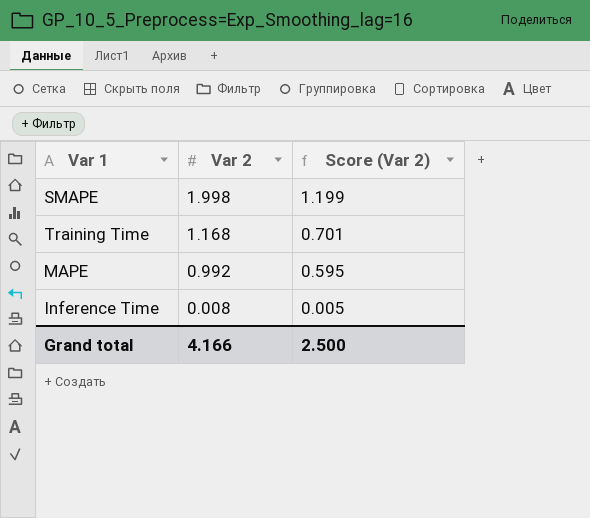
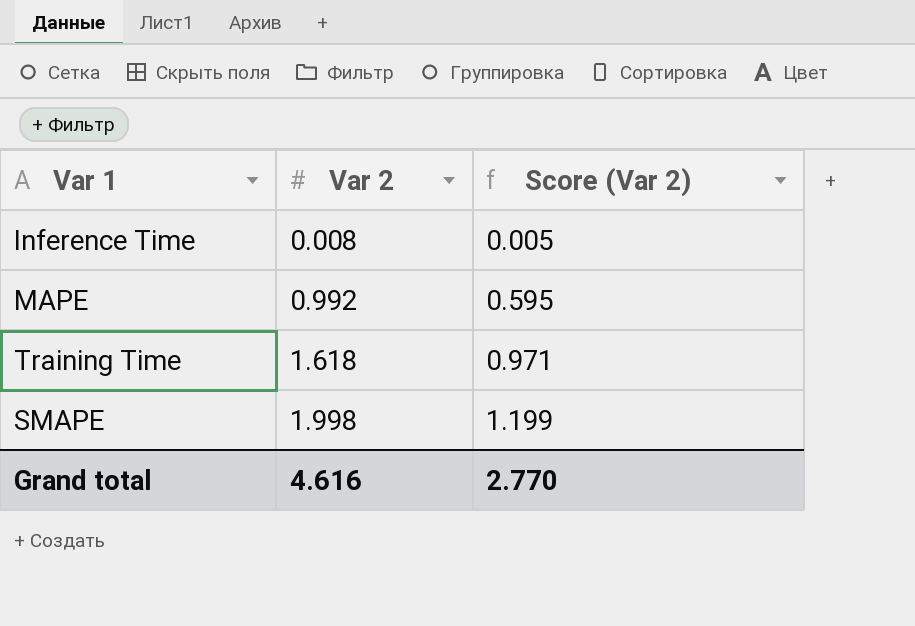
row order: Var 2 descending -> Var 2 ascending
Training Time | Var 2: 1.168 -> 1.618
Training Time | Score (Var 2): 0.701 -> 0.971
Grand total | Var 2: 4.166 -> 4.616
Grand total | Score (Var 2): 2.500 -> 2.770

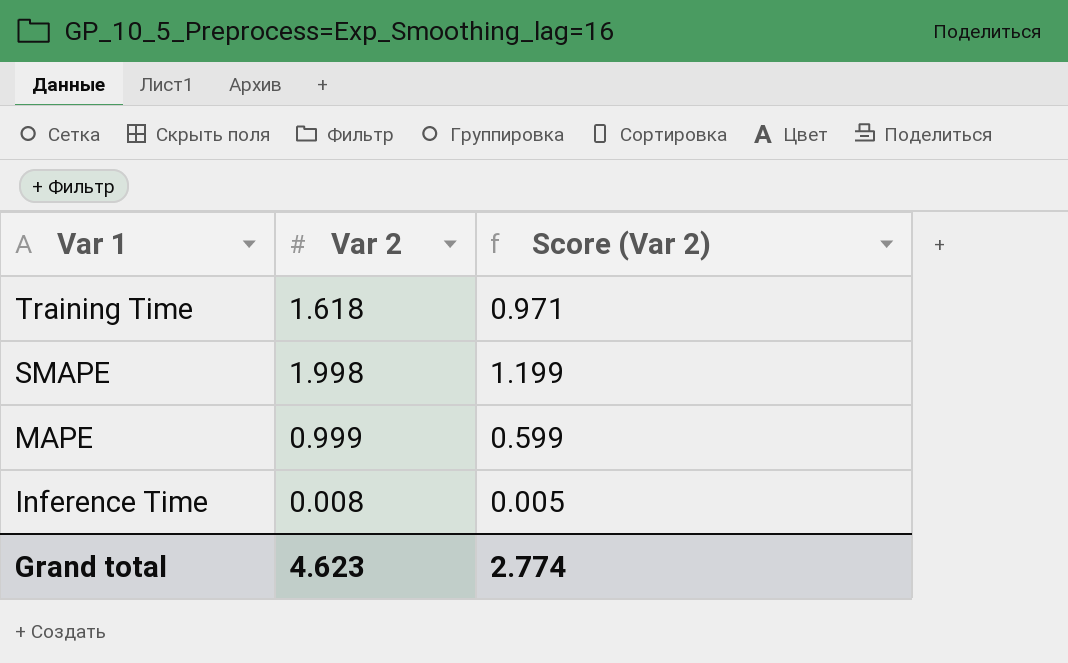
row order: Var 2 ascending -> Var 1 descending
MAPE | Var 2: 0.992 -> 0.999
MAPE | Score (Var 2): 0.595 -> 0.599
Grand total | Var 2: 4.616 -> 4.623
Grand total | Score (Var 2): 2.770 -> 2.774

